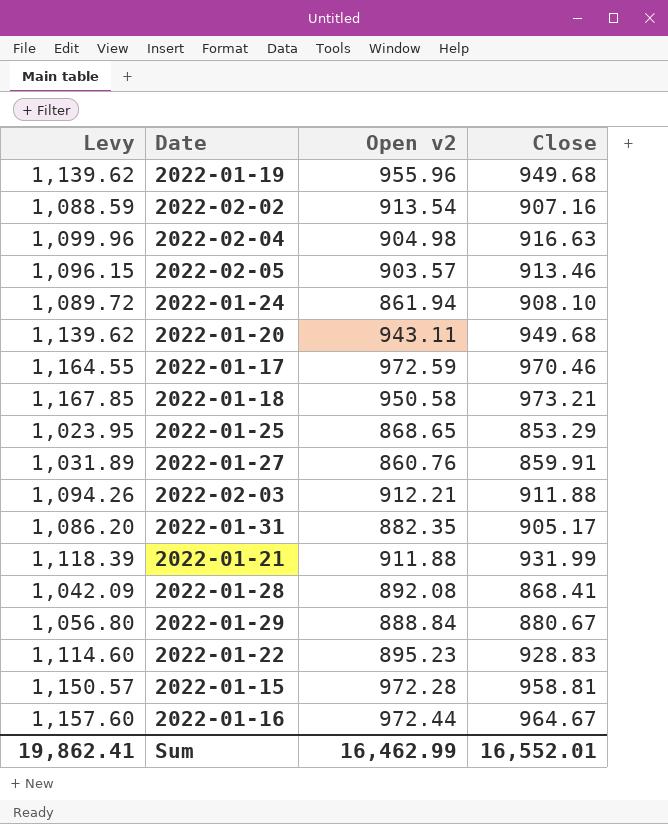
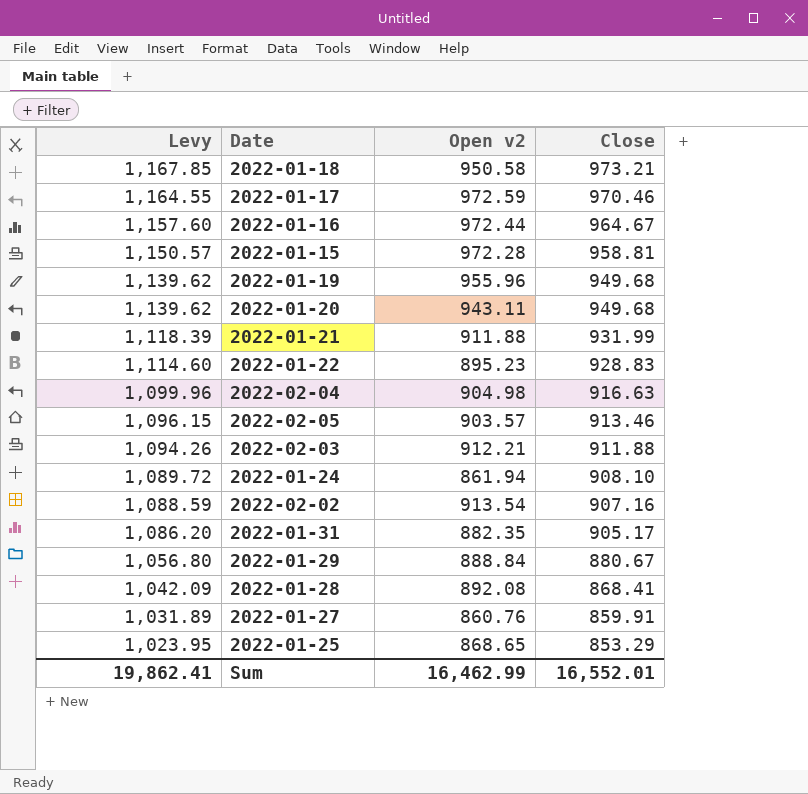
row order: none -> Levy descending

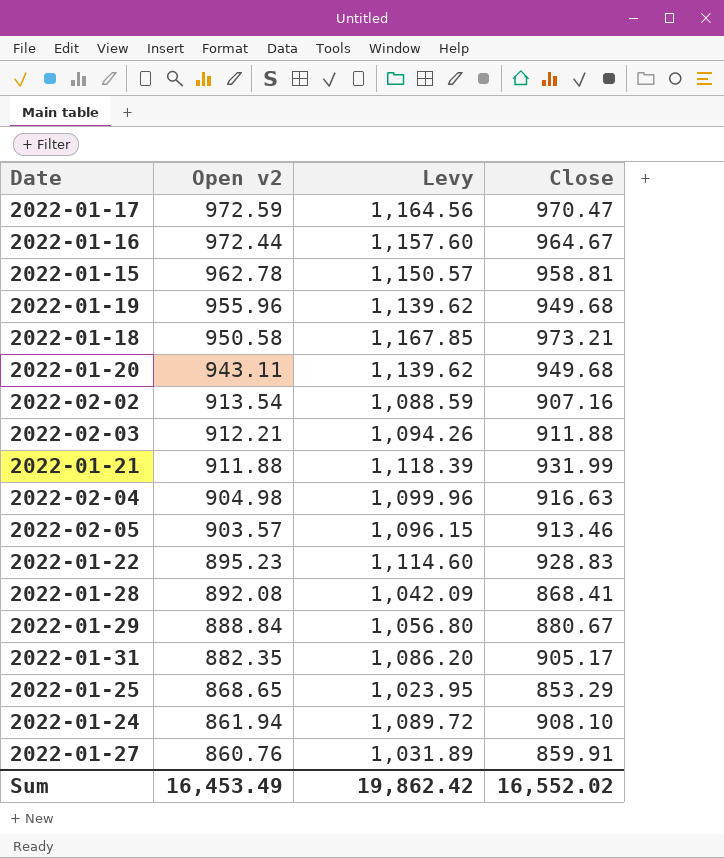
row order: Levy descending -> Open v2 descending
column Levy | position: 1 -> 3
2022-01-17 | Levy: 1,164.55 -> 1,164.56
2022-01-17 | Close: 970.46 -> 970.47
2022-01-15 | Open v2: 972.28 -> 962.78
Sum | Open v2: 16,462.99 -> 16,453.49
Sum | Levy: 19,862.41 -> 19,862.42
Sum | Close: 16,552.01 -> 16,552.02

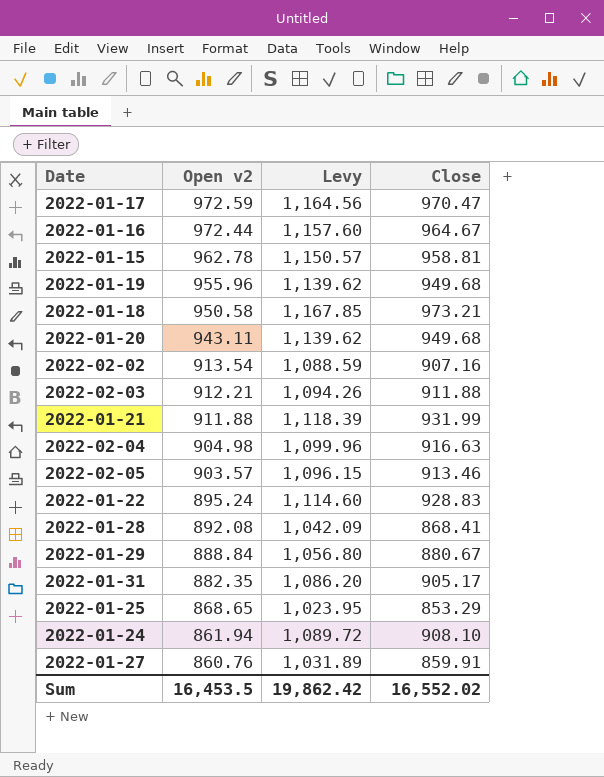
2022-01-22 | Open v2: 895.23 -> 895.24
Sum | Open v2: 16,453.49 -> 16,453.5

